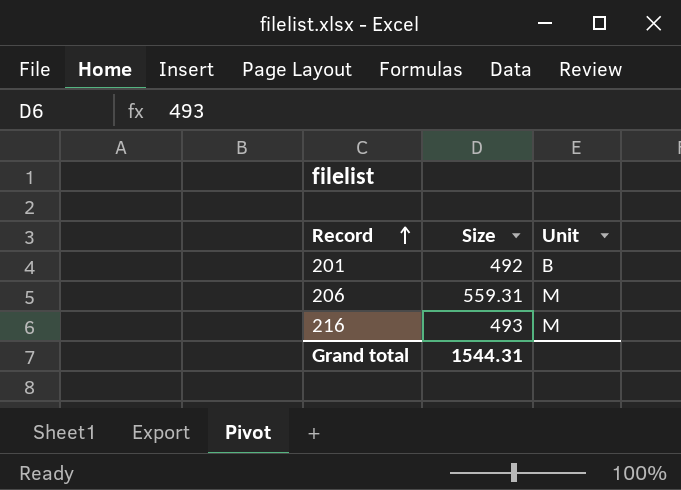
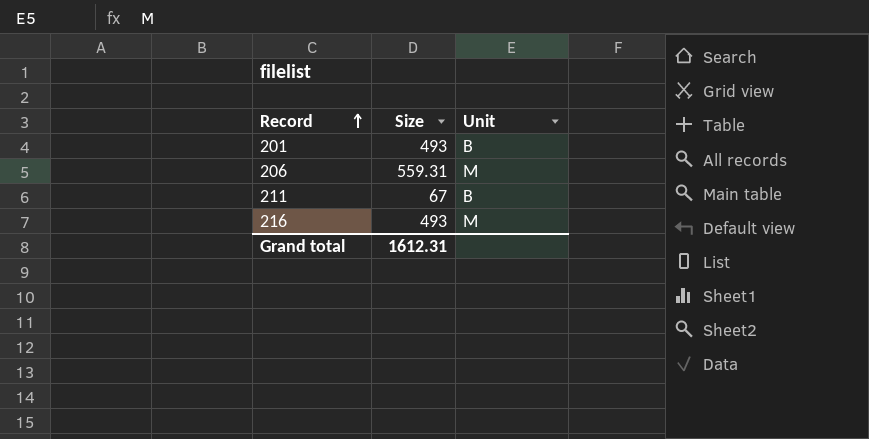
201 | Size: 492 -> 493
row 211: none -> 67 | B
Grand total | Size: 1544.31 -> 1612.31

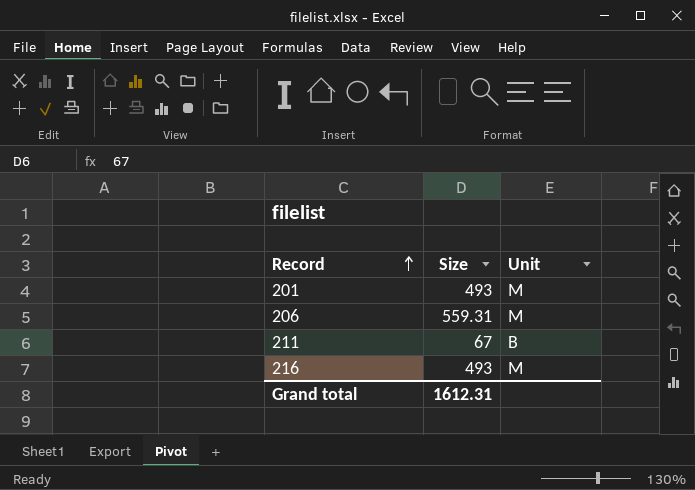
201 | Unit: B -> M

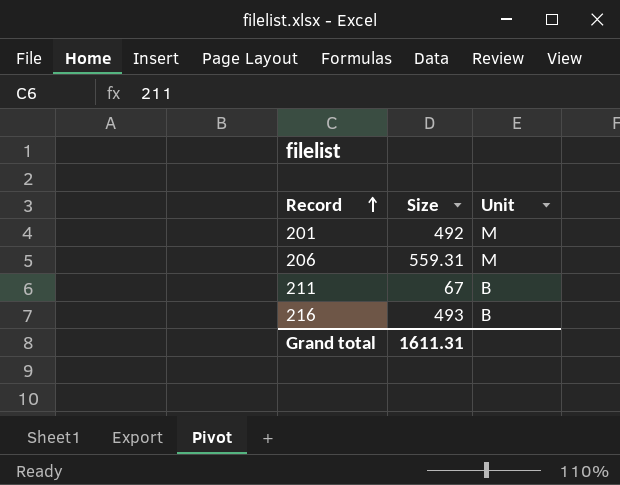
201 | Size: 493 -> 492
216 | Unit: M -> B
Grand total | Size: 1612.31 -> 1611.31

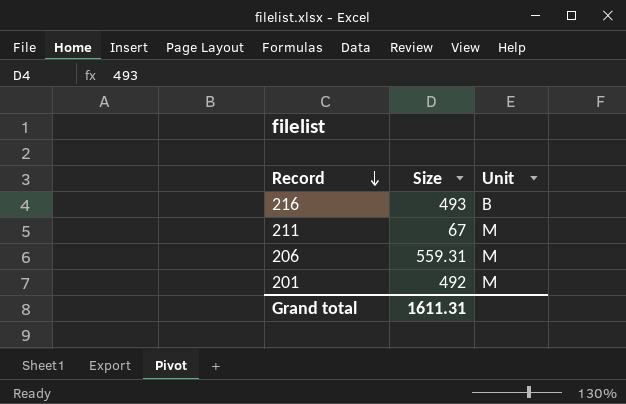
row order: Record ascending -> Record descending
211 | Unit: B -> M

